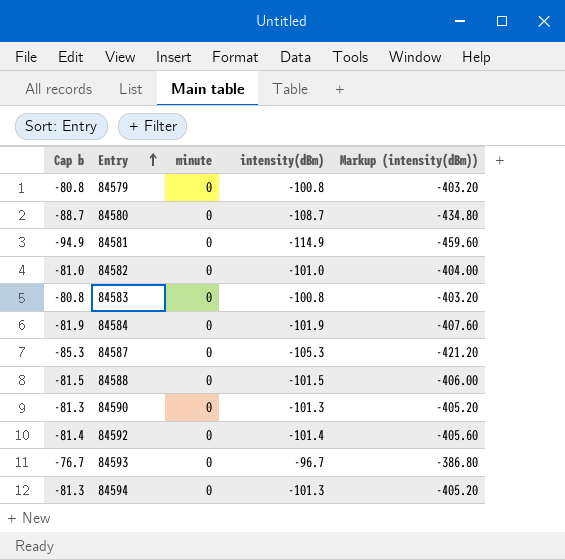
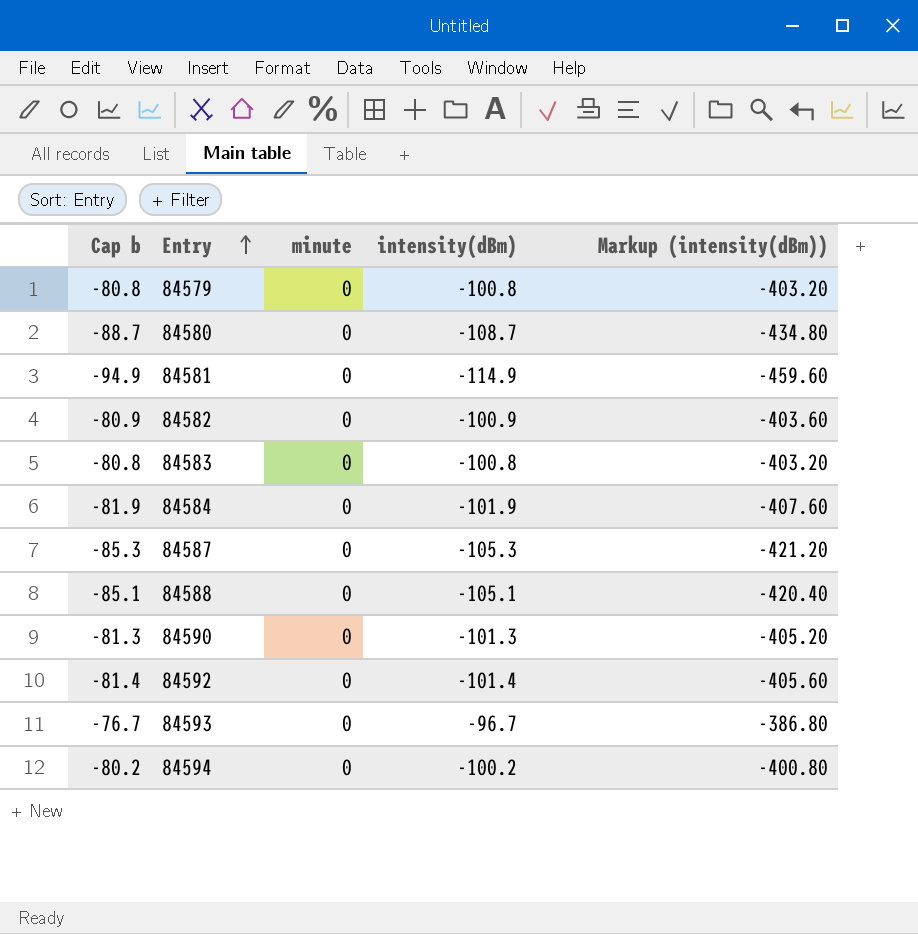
84582 | Cap b: -81.0 -> -80.9
84582 | intensity(dBm): -101.0 -> -100.9
84582 | Markup (intensity(dBm)): -404.00 -> -403.60
84588 | Cap b: -81.5 -> -85.1
84588 | intensity(dBm): -101.5 -> -105.1
84588 | Markup (intensity(dBm)): -406.00 -> -420.40
84594 | Cap b: -81.3 -> -80.2
84594 | intensity(dBm): -101.3 -> -100.2
84594 | Markup (intensity(dBm)): -405.20 -> -400.80

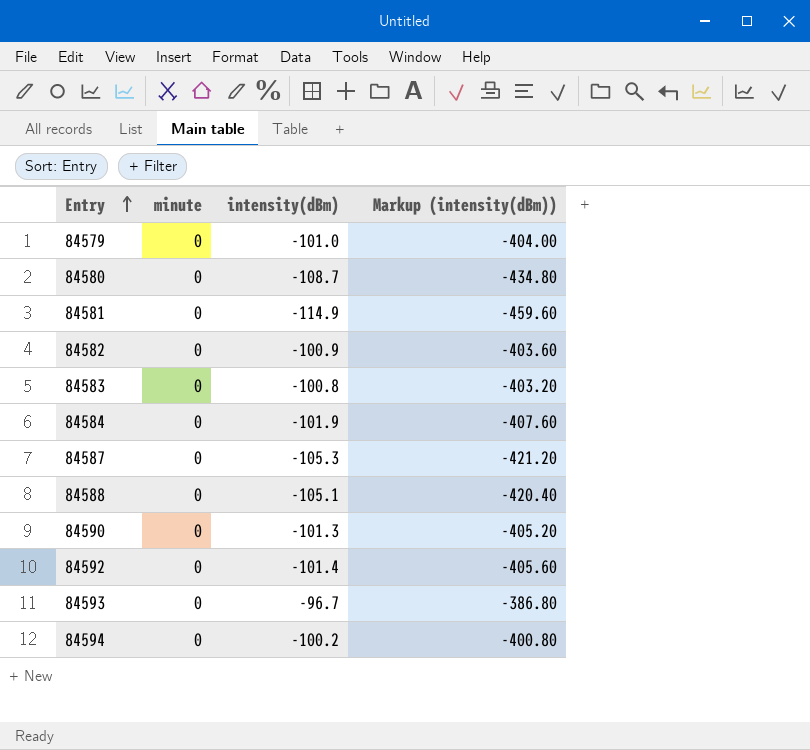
column Cap b | formula: [intensity(dBm)] + 20 -> none
84579 | intensity(dBm): -100.8 -> -101.0
84579 | Markup (intensity(dBm)): -403.20 -> -404.00

